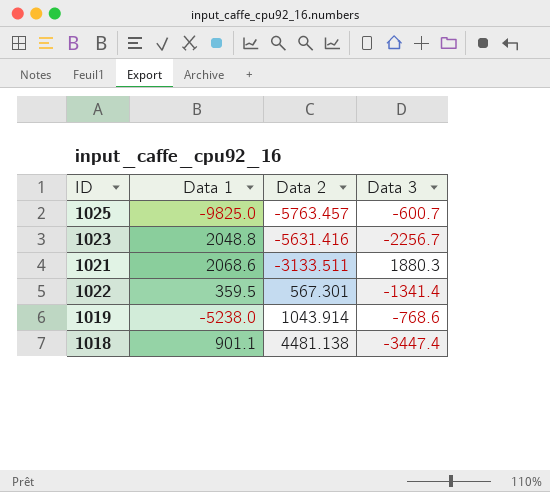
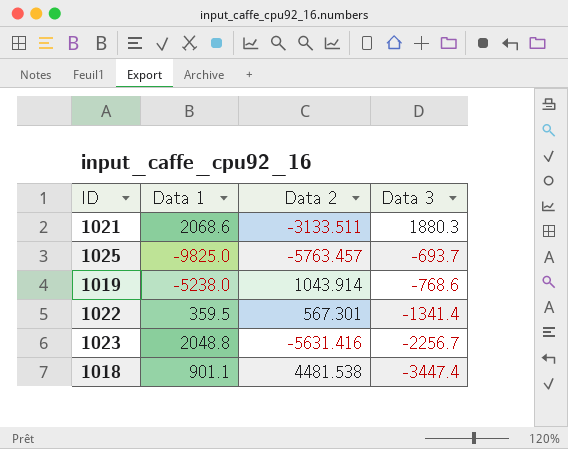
row order: Data 2 ascending -> Data 3 descending
1025 | Data 3: -600.7 -> -693.7
1018 | Data 2: 4481.138 -> 4481.538

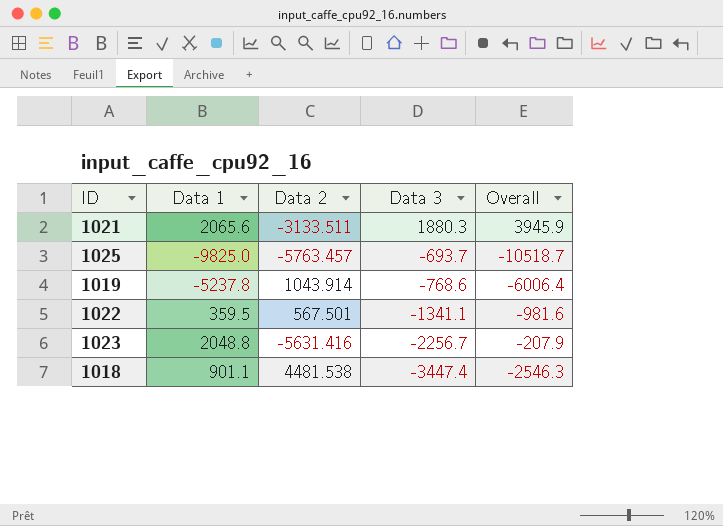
column Overall | formula: none -> [Data 1] + [Data 3]
1021 | Data 1: 2068.6 -> 2065.6
1019 | Data 1: -5238.0 -> -5237.8
1022 | Data 2: 567.301 -> 567.501
1022 | Data 3: -1341.4 -> -1341.1

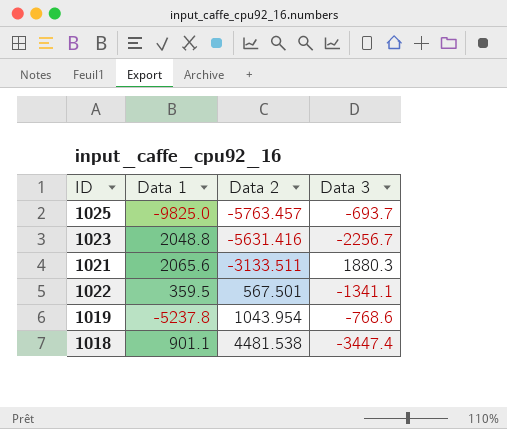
row order: Data 3 descending -> Data 2 ascending
column Overall | formula: [Data 1] + [Data 3] -> none
1019 | Data 2: 1043.914 -> 1043.954

